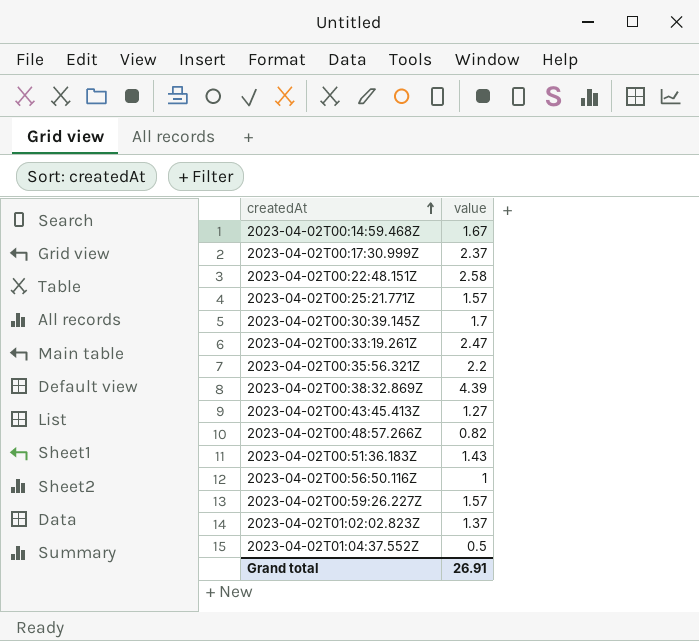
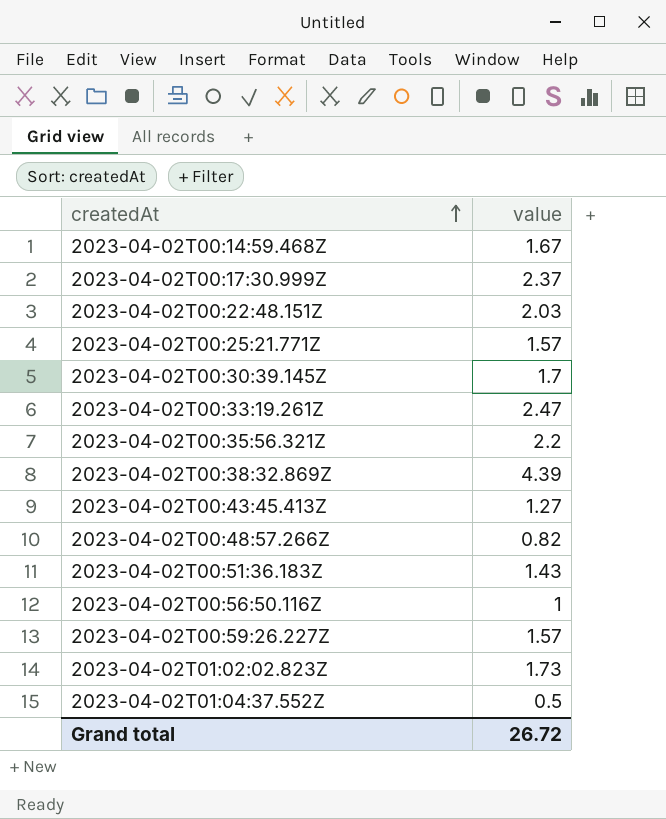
2023-04-02T00:22:48.151Z | value: 2.58 -> 2.03
2023-04-02T01:02:02.823Z | value: 1.37 -> 1.73
Grand total | value: 26.91 -> 26.72

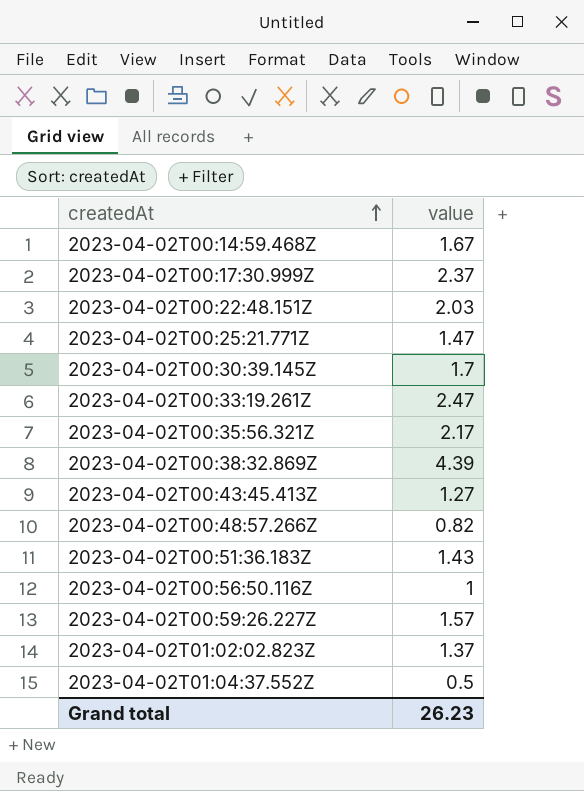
2023-04-02T00:25:21.771Z | value: 1.57 -> 1.47
2023-04-02T00:35:56.321Z | value: 2.2 -> 2.17
2023-04-02T01:02:02.823Z | value: 1.73 -> 1.37
Grand total | value: 26.72 -> 26.23

